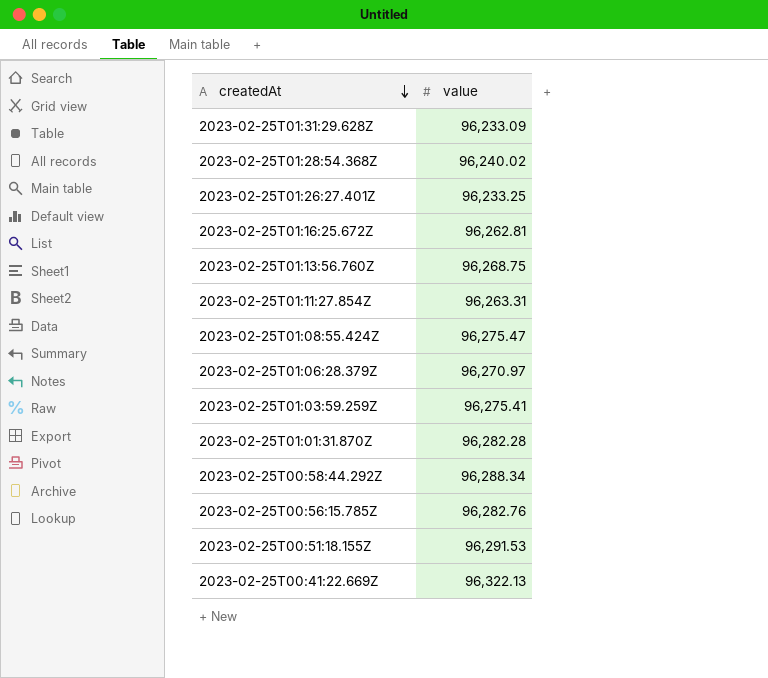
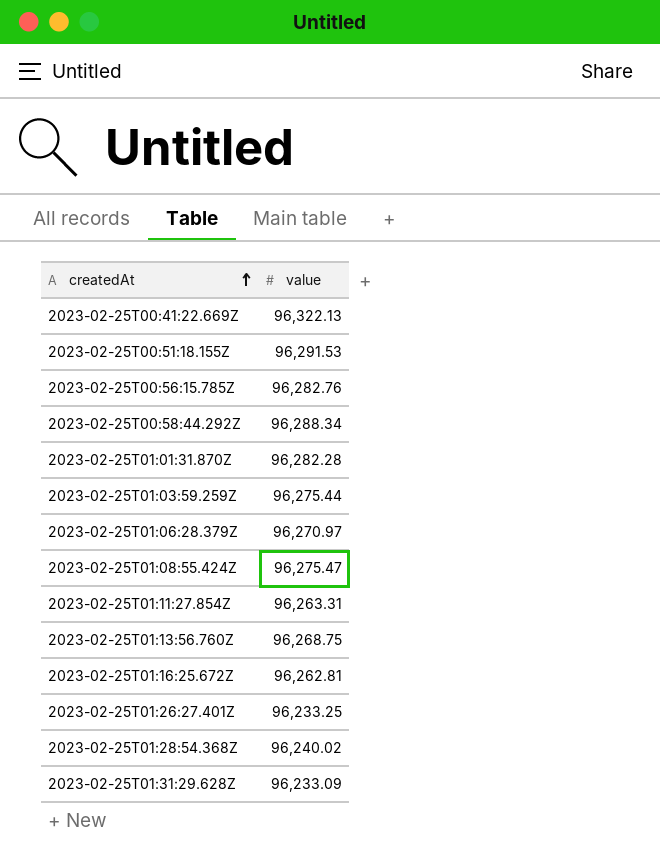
row order: createdAt descending -> createdAt ascending
2023-02-25T01:03:59.259Z | value: 96,275.41 -> 96,275.44

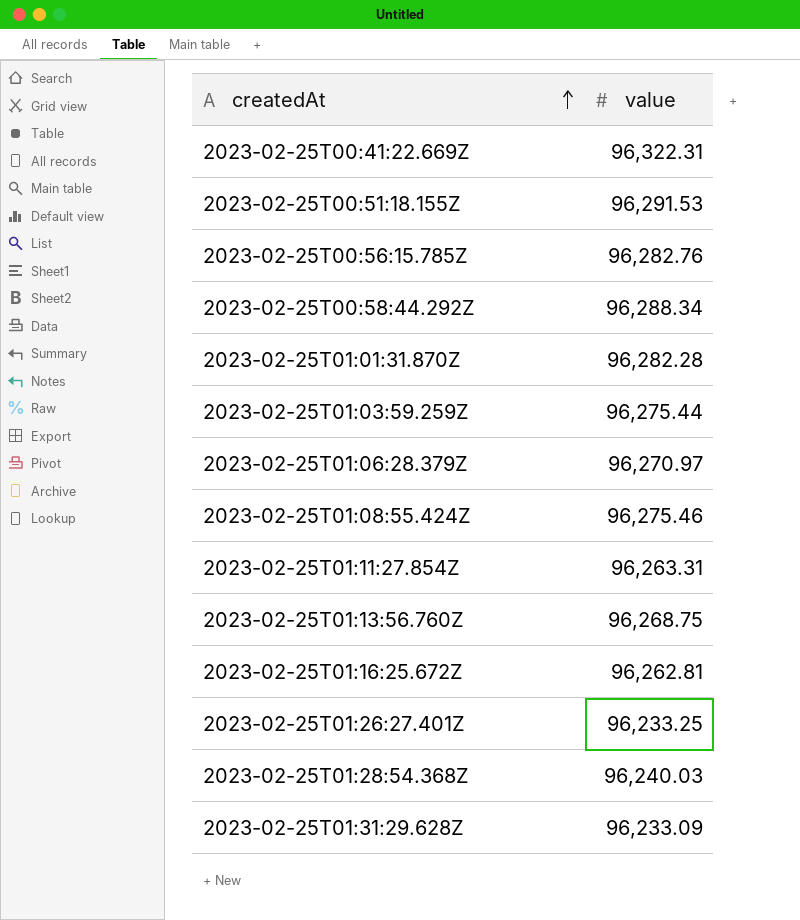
2023-02-25T00:41:22.669Z | value: 96,322.13 -> 96,322.31
2023-02-25T01:08:55.424Z | value: 96,275.47 -> 96,275.46
2023-02-25T01:28:54.368Z | value: 96,240.02 -> 96,240.03

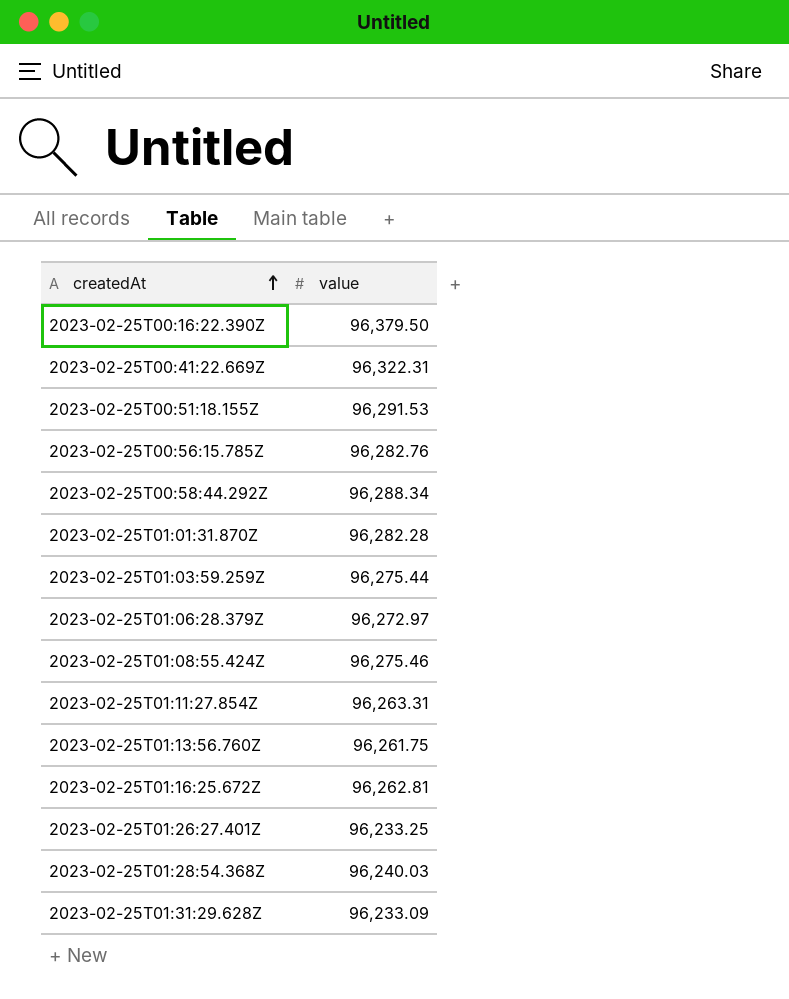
row 2023-02-25T00:16:22.390Z: none -> 96,379.50
2023-02-25T01:06:28.379Z | value: 96,270.97 -> 96,272.97
2023-02-25T01:13:56.760Z | value: 96,268.75 -> 96,261.75

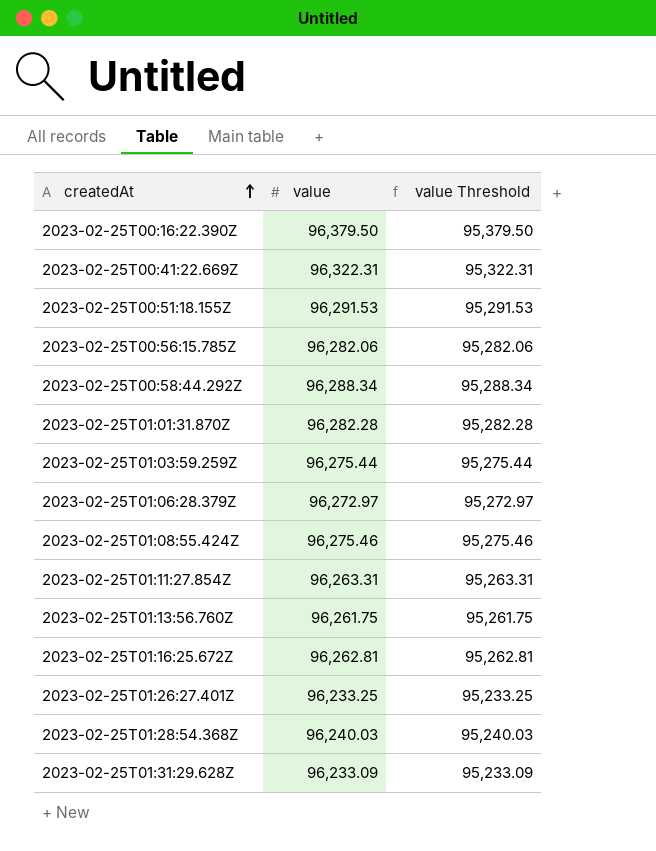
column value Threshold | formula: none -> [value] - 1000
2023-02-25T00:56:15.785Z | value: 96,282.76 -> 96,282.06

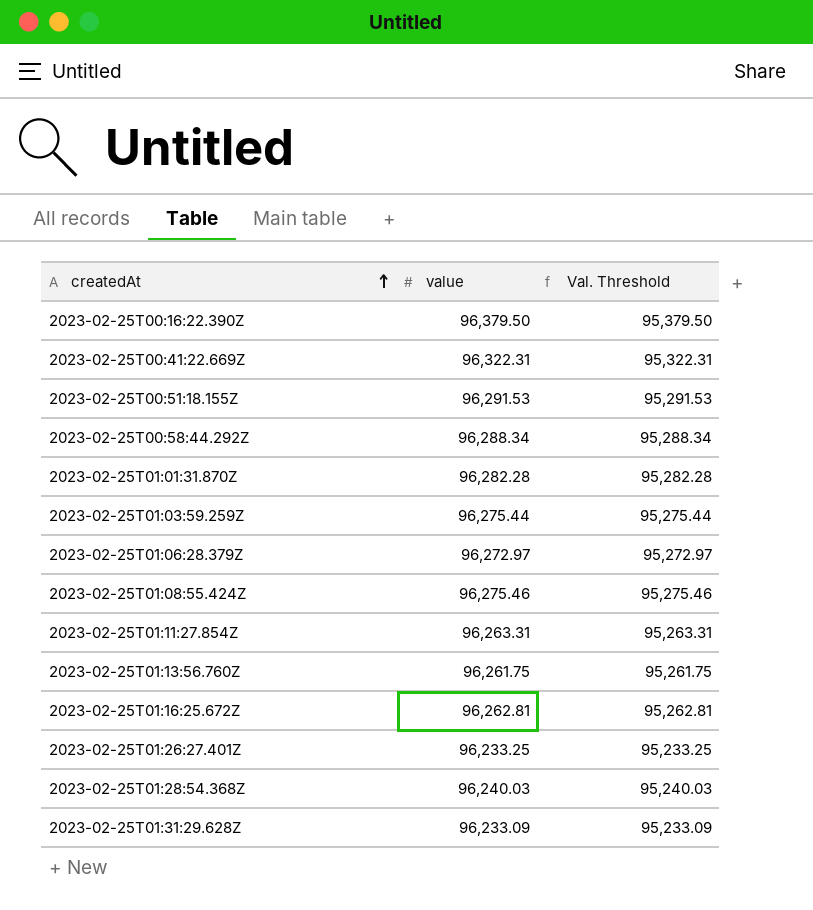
column name: value Threshold -> Val. Threshold
row 2023-02-25T00:56:15.785Z: 96,282.06 | 95,282.06 -> none

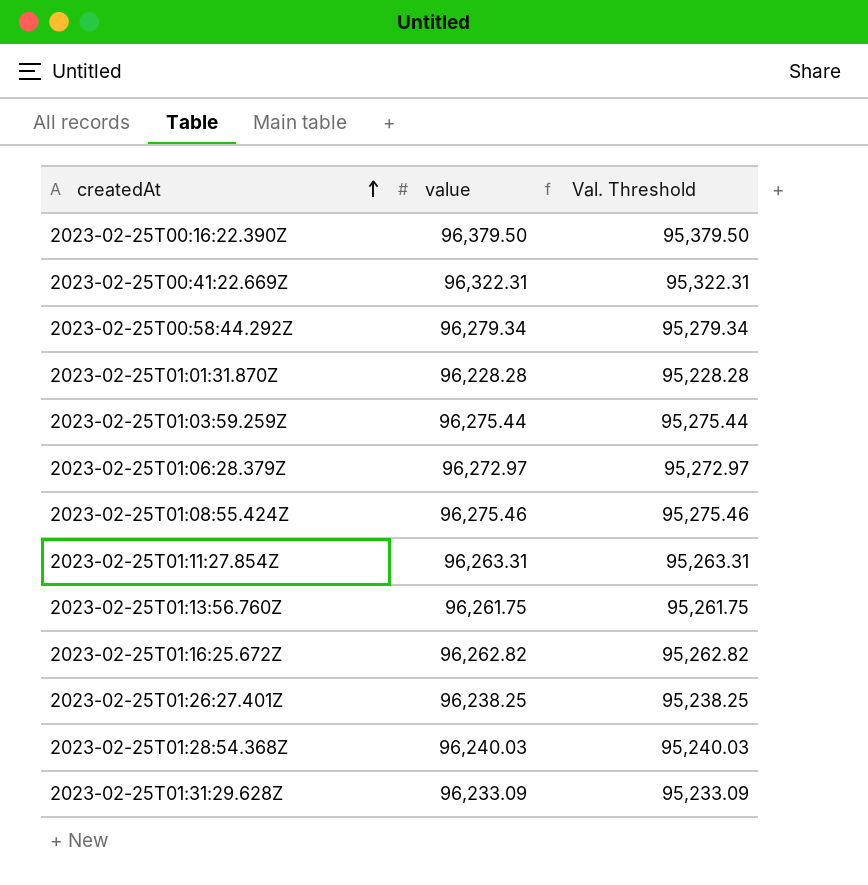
row 2023-02-25T00:51:18.155Z: 96,291.53 | 95,291.53 -> none
2023-02-25T00:58:44.292Z | value: 96,288.34 -> 96,279.34
2023-02-25T00:58:44.292Z | Val. Threshold: 95,288.34 -> 95,279.34
2023-02-25T01:01:31.870Z | value: 96,282.28 -> 96,228.28
2023-02-25T01:01:31.870Z | Val. Threshold: 95,282.28 -> 95,228.28
2023-02-25T01:16:25.672Z | value: 96,262.81 -> 96,262.82
2023-02-25T01:16:25.672Z | Val. Threshold: 95,262.81 -> 95,262.82
2023-02-25T01:26:27.401Z | value: 96,233.25 -> 96,238.25
2023-02-25T01:26:27.401Z | Val. Threshold: 95,233.25 -> 95,238.25

